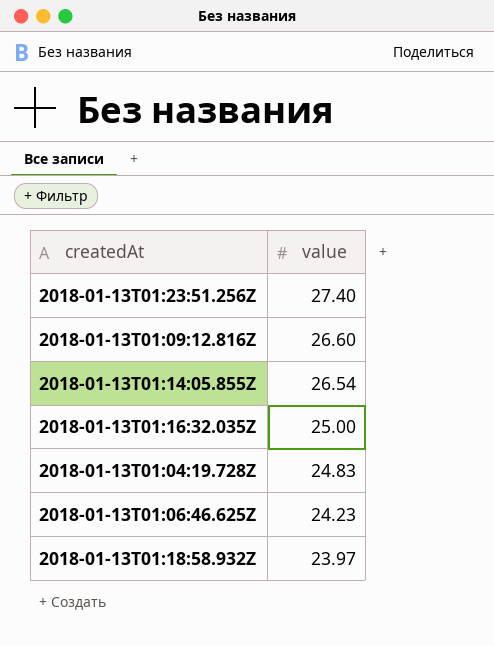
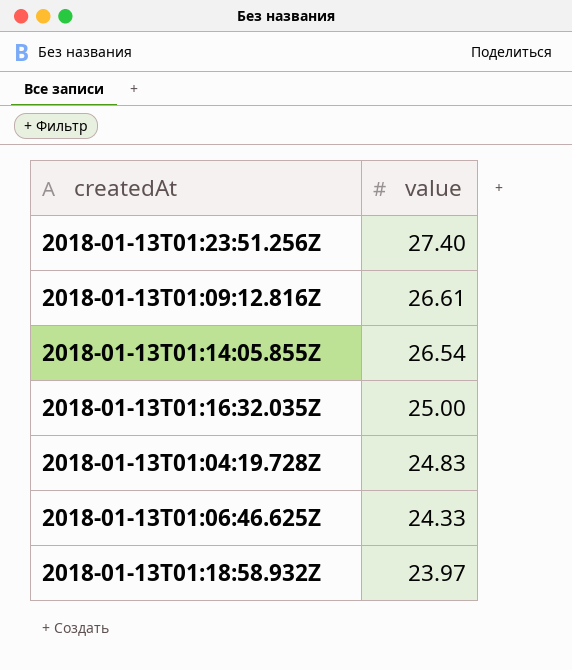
2018-01-13T01:09:12.816Z | value: 26.60 -> 26.61
2018-01-13T01:06:46.625Z | value: 24.23 -> 24.33

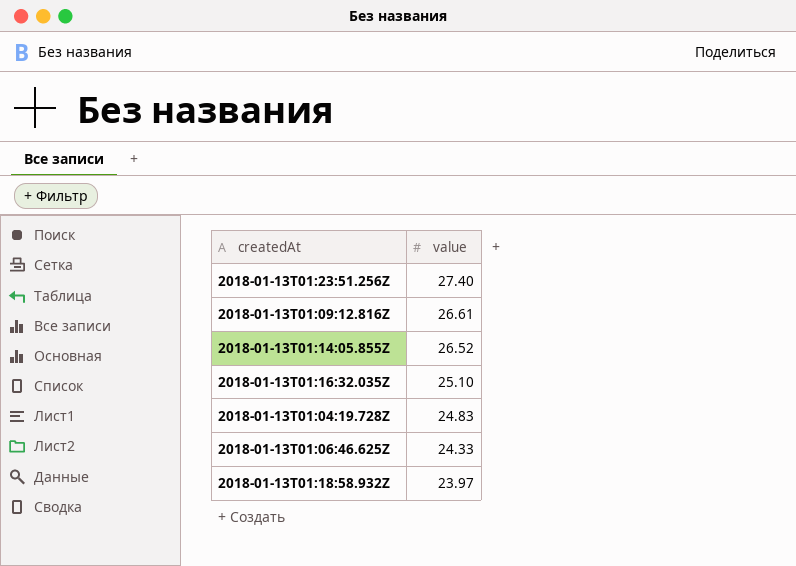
2018-01-13T01:14:05.855Z | value: 26.54 -> 26.52
2018-01-13T01:16:32.035Z | value: 25.00 -> 25.10

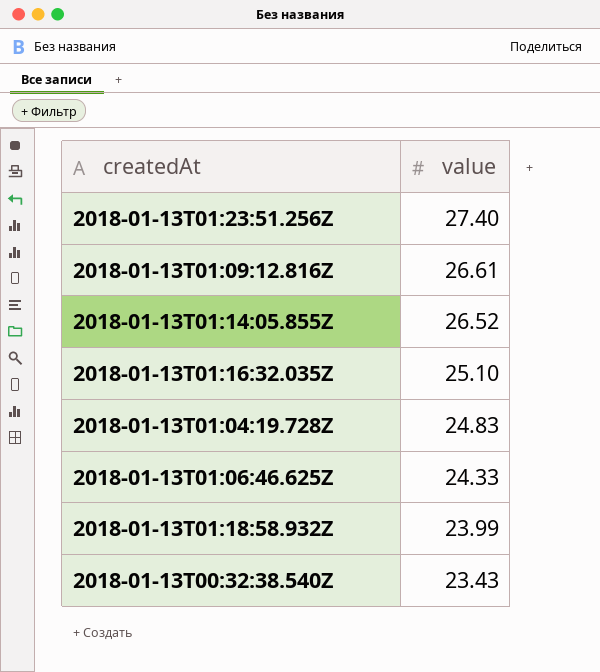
2018-01-13T01:18:58.932Z | value: 23.97 -> 23.99
row 2018-01-13T00:32:38.540Z: none -> 23.43

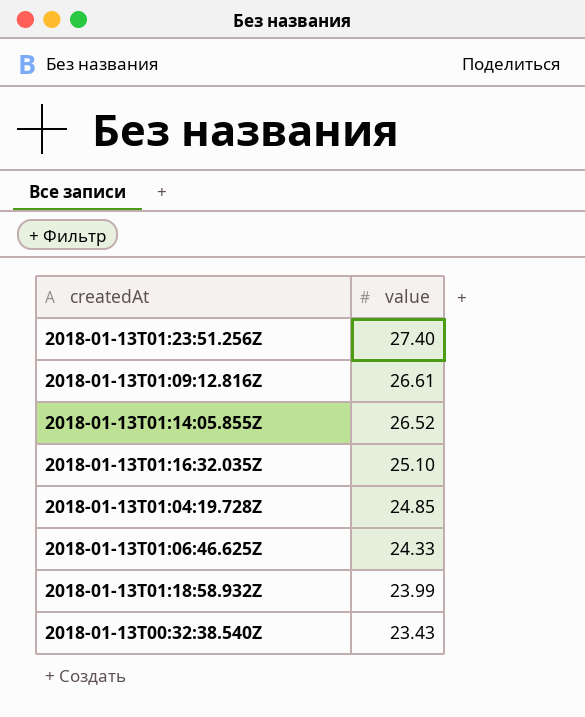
2018-01-13T01:04:19.728Z | value: 24.83 -> 24.85

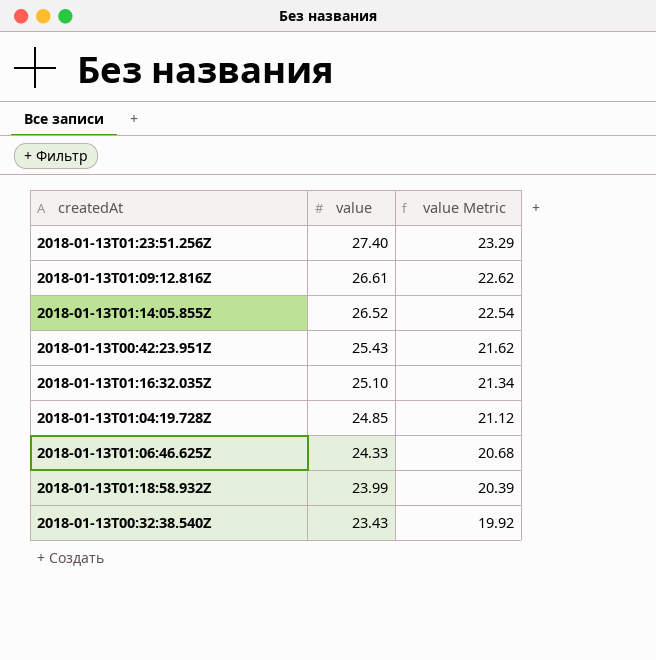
column value Metric | formula: none -> [value] * 0.85
row 2018-01-13T00:42:23.951Z: none -> 25.43 | 21.62

